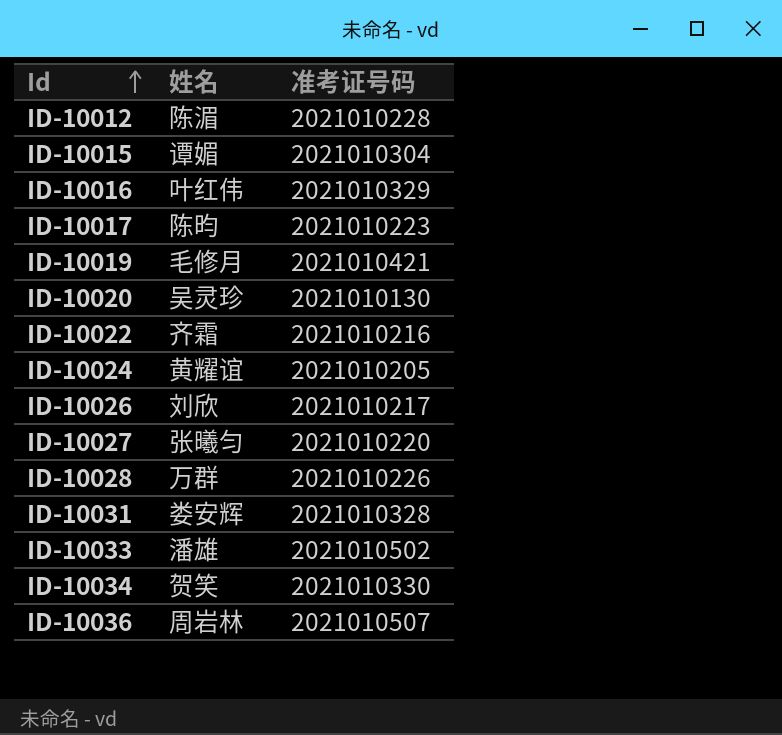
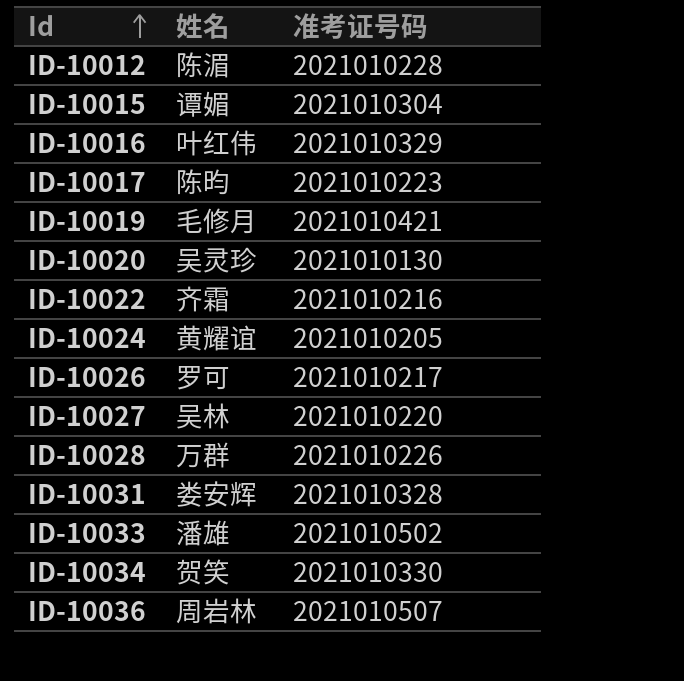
ID-10026 | 姓名: 刘欣 -> 罗可
ID-10027 | 姓名: 张曦匀 -> 吴林

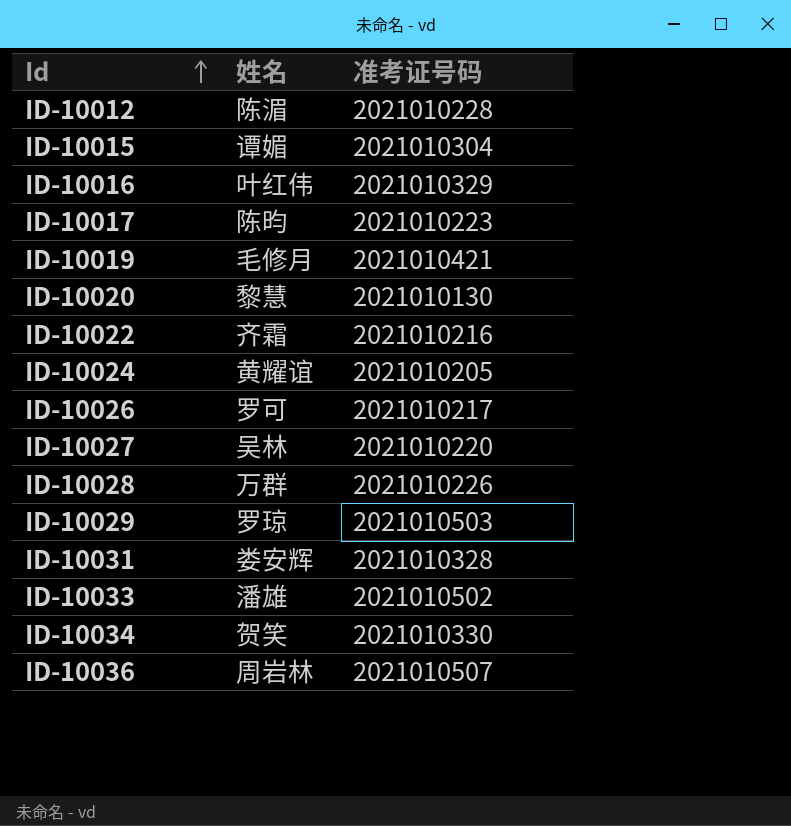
ID-10020 | 姓名: 吴灵珍 -> 黎慧
row ID-10029: none -> 罗琼 | 2021010503

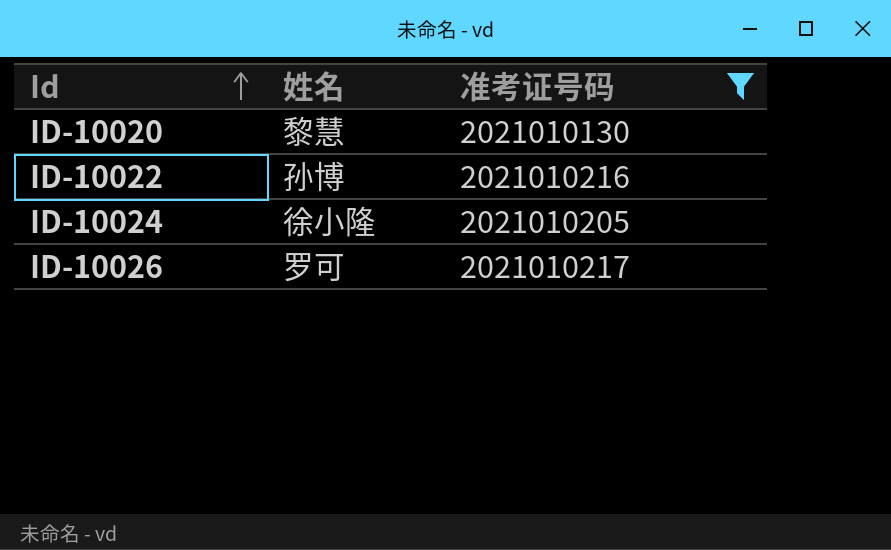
filter: none -> 准考证号码 <= 2021010217
ID-10022 | 姓名: 齐霜 -> 孙博
ID-10024 | 姓名: 黄耀谊 -> 徐小隆

